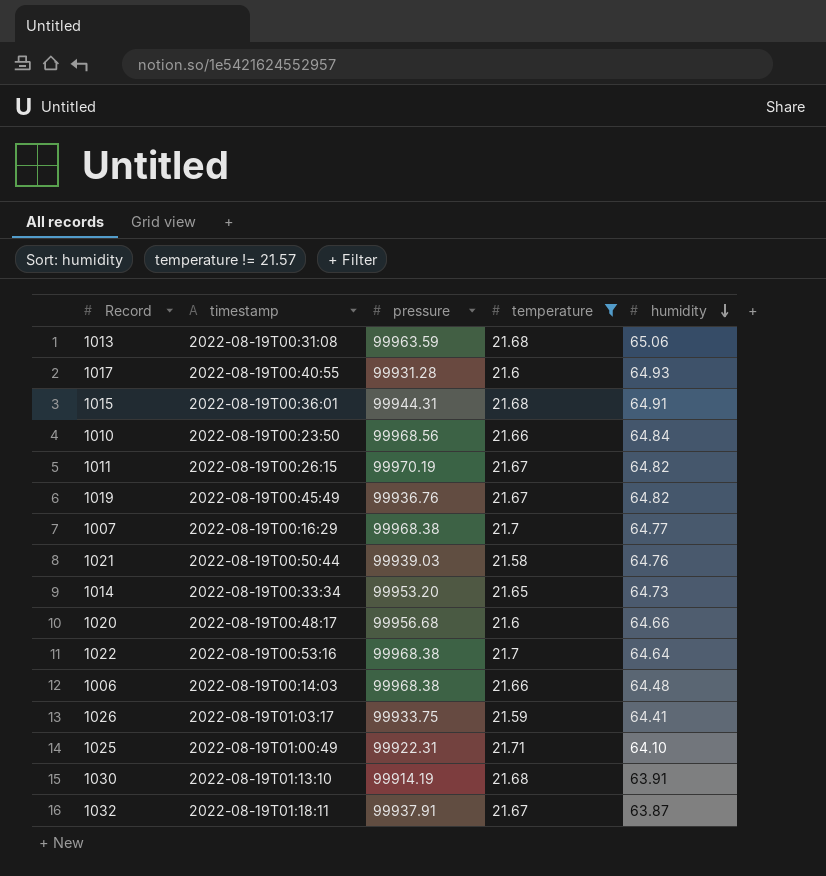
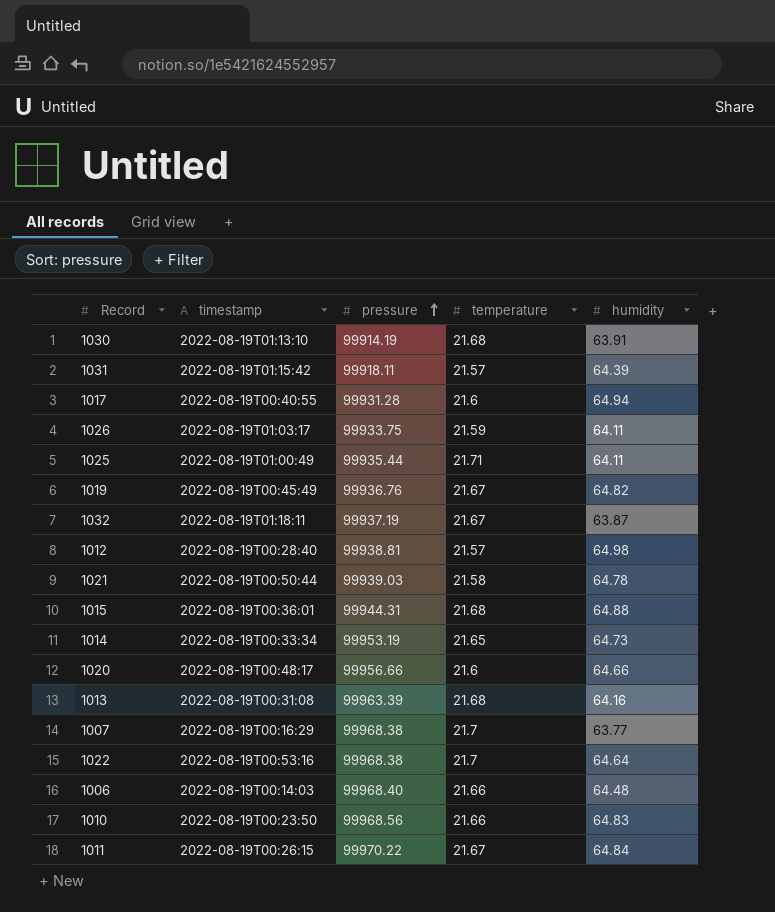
filter: temperature != 21.57 -> none
row order: humidity descending -> pressure ascending
1017 | humidity: 64.93 -> 64.94
1026 | humidity: 64.41 -> 64.11
1025 | pressure: 99922.31 -> 99935.44
1025 | humidity: 64.10 -> 64.11
1032 | pressure: 99937.91 -> 99937.19
1021 | humidity: 64.76 -> 64.78
1015 | humidity: 64.91 -> 64.88
1014 | pressure: 99953.20 -> 99953.19
1020 | pressure: 99956.68 -> 99956.66
1013 | pressure: 99963.59 -> 99963.39
1013 | humidity: 65.06 -> 64.16
1007 | humidity: 64.77 -> 63.77
1006 | pressure: 99968.38 -> 99968.40
1010 | humidity: 64.84 -> 64.83
1011 | pressure: 99970.19 -> 99970.22
1011 | humidity: 64.82 -> 64.84

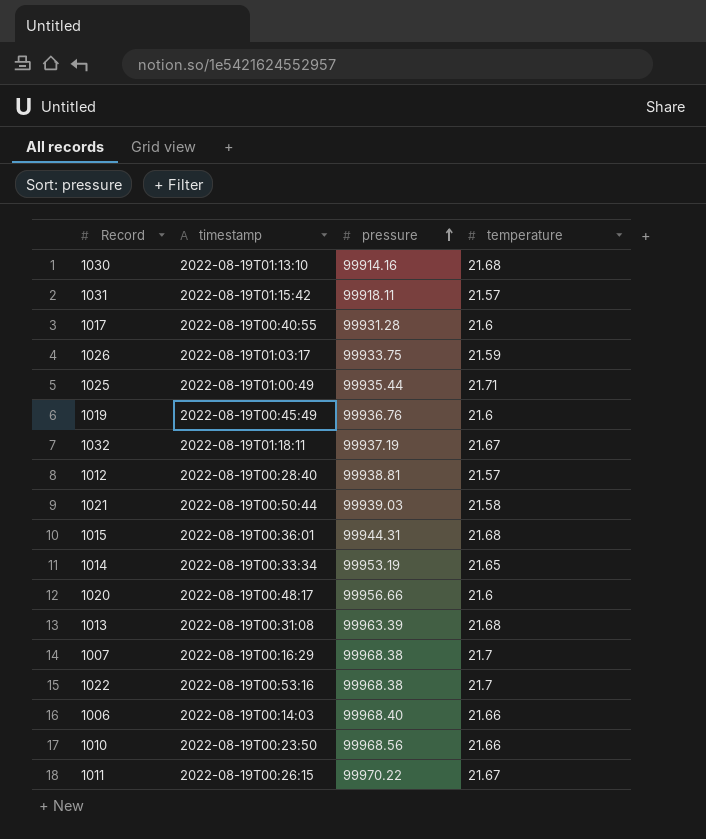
column humidity | position: 5 -> none
1030 | pressure: 99914.19 -> 99914.16
1019 | temperature: 21.67 -> 21.6

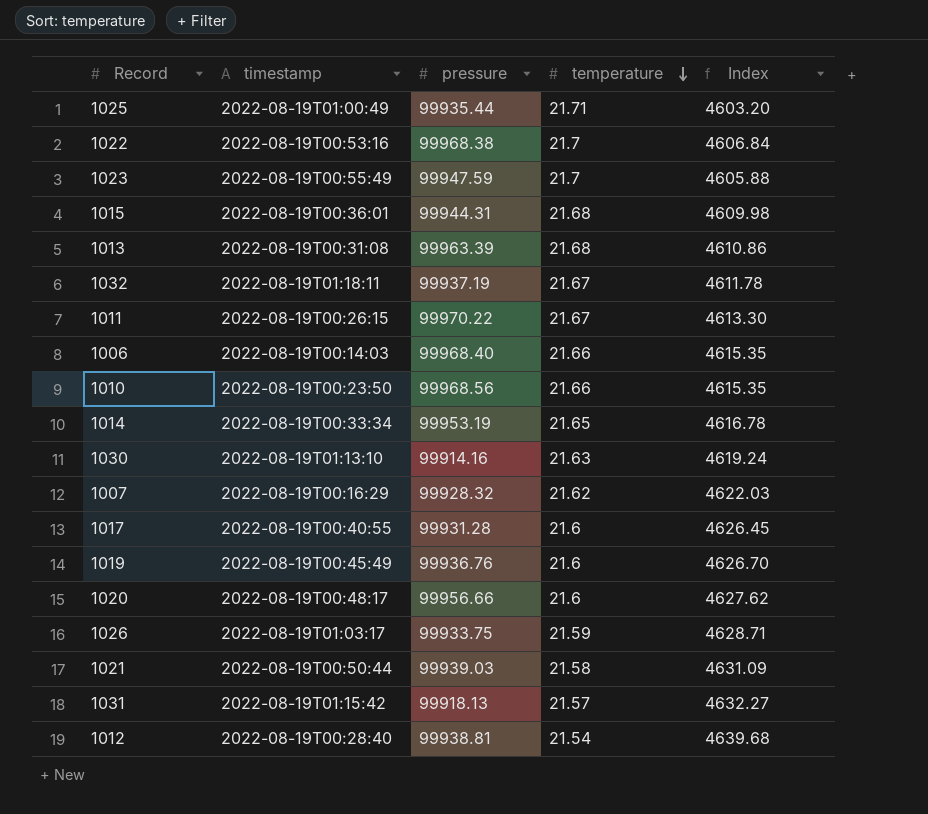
row order: pressure ascending -> temperature descending
column Index | formula: none -> [pressure] / [temperature]
row 1023: none -> 2022-08-19T00:55:49 | 99947.59 | 21.7 | 4605.88
1030 | temperature: 21.68 -> 21.63
1007 | pressure: 99968.38 -> 99928.32
1007 | temperature: 21.7 -> 21.62
1031 | pressure: 99918.11 -> 99918.13
1012 | temperature: 21.57 -> 21.54

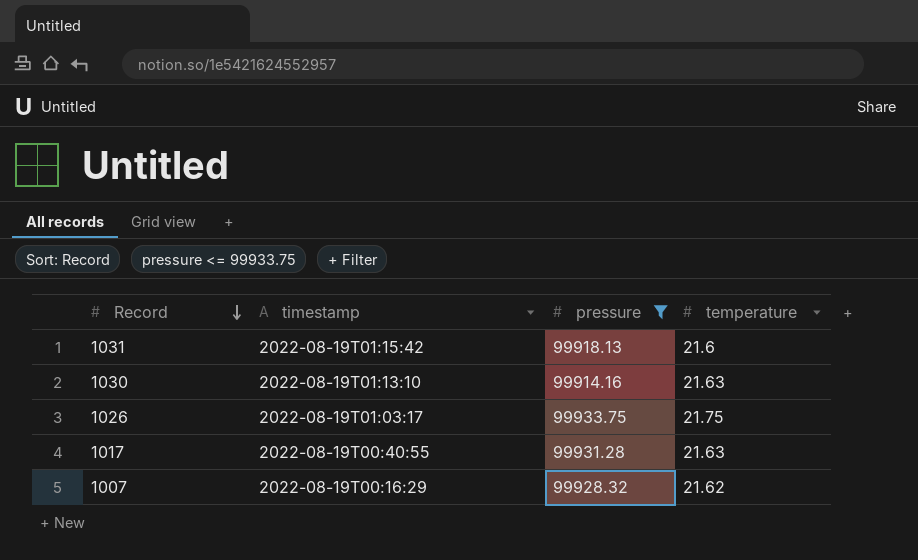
filter: none -> pressure <= 99933.75
row order: temperature descending -> Record descending
column Index | formula: [pressure] / [temperature] -> none
1031 | temperature: 21.57 -> 21.6
1026 | temperature: 21.59 -> 21.75
1017 | temperature: 21.6 -> 21.63

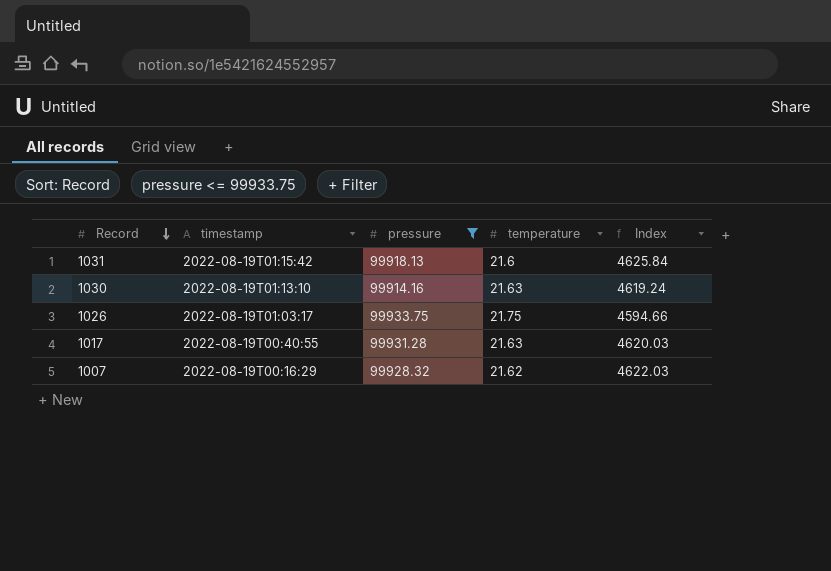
column Index | formula: none -> [pressure] / [temperature]

